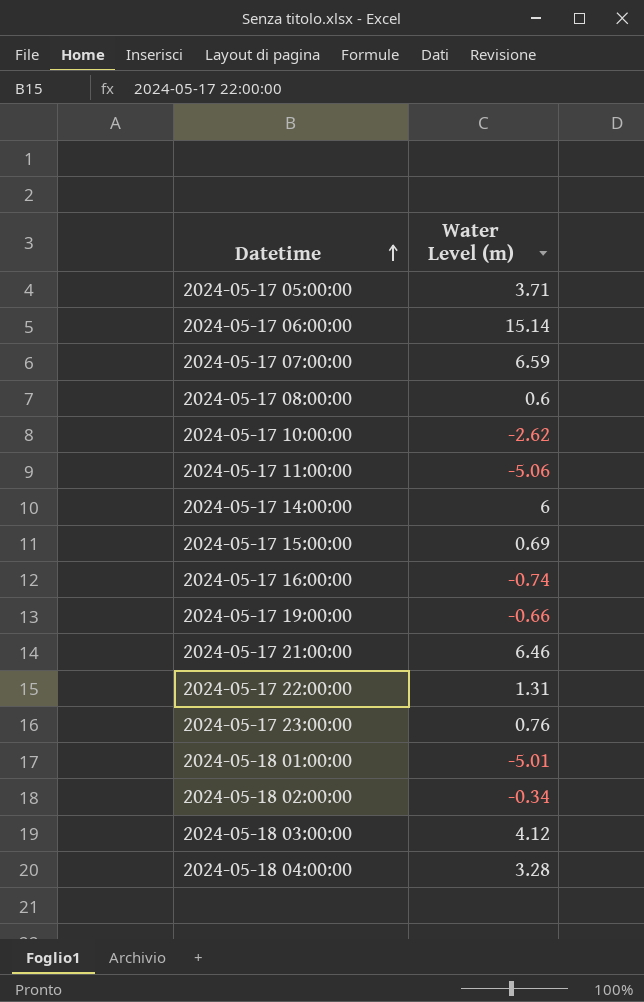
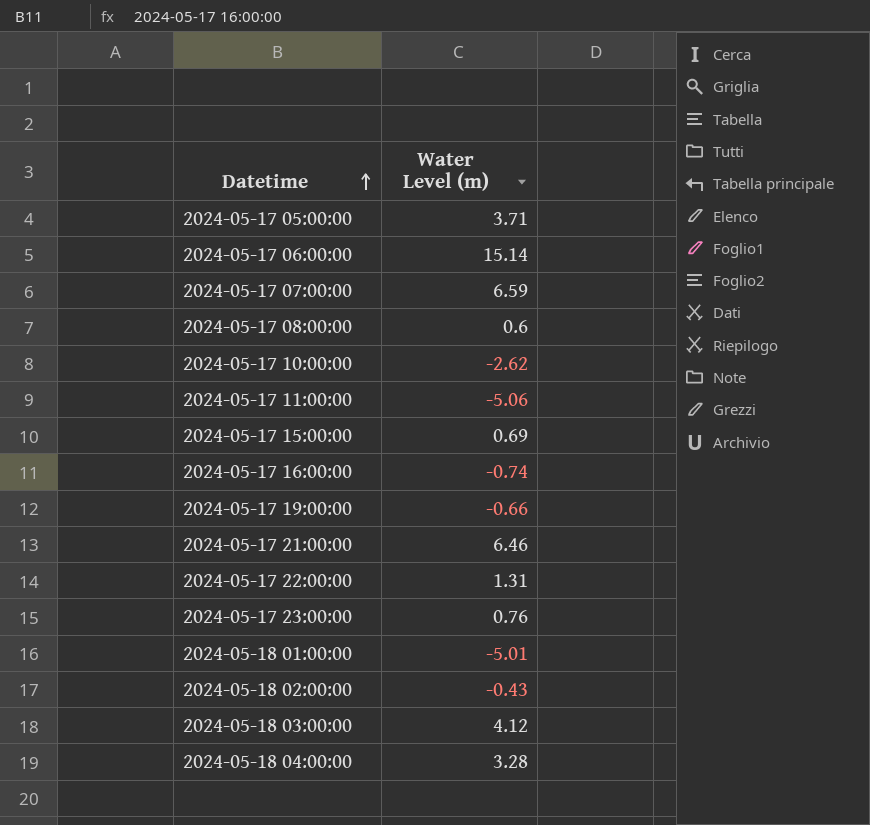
row 2024-05-17 14:00:00: 6 -> none
2024-05-18 02:00:00 | Water Level (m): -0.34 -> -0.43

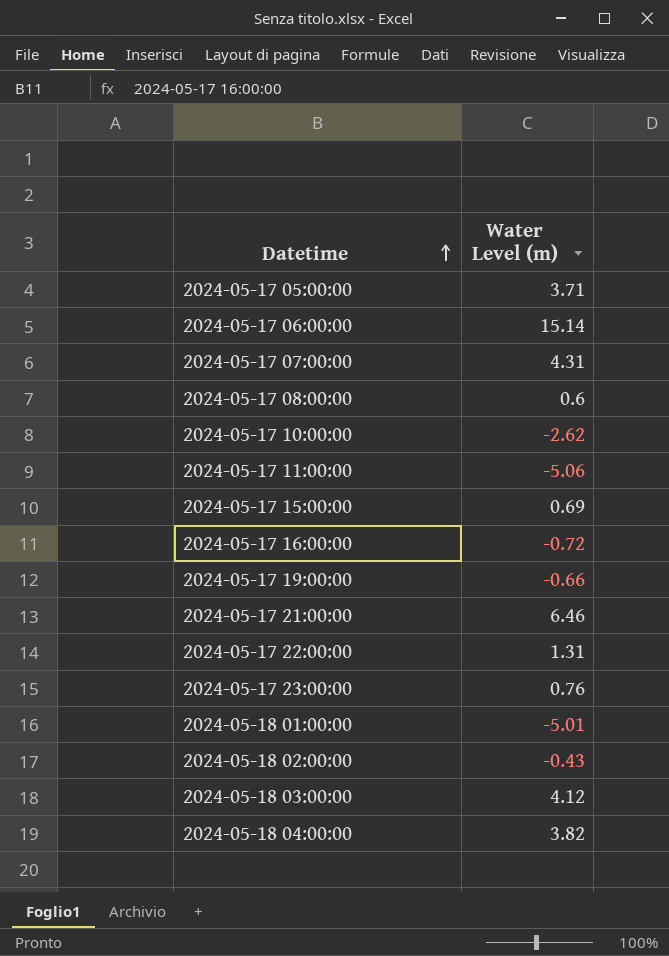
2024-05-17 07:00:00 | Water Level (m): 6.59 -> 4.31
2024-05-17 16:00:00 | Water Level (m): -0.74 -> -0.72
2024-05-18 04:00:00 | Water Level (m): 3.28 -> 3.82

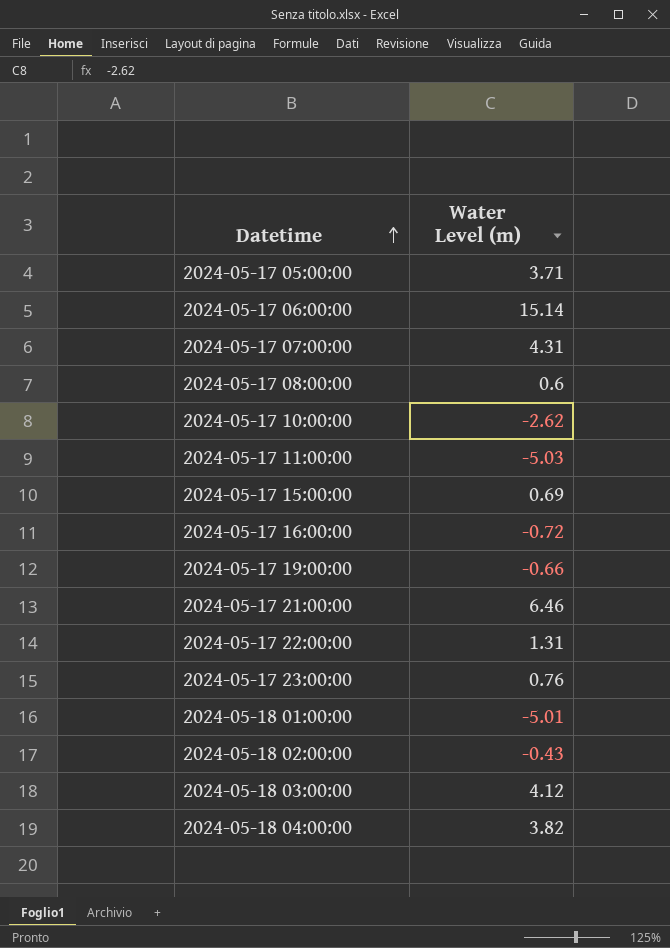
2024-05-17 11:00:00 | Water Level (m): -5.06 -> -5.03

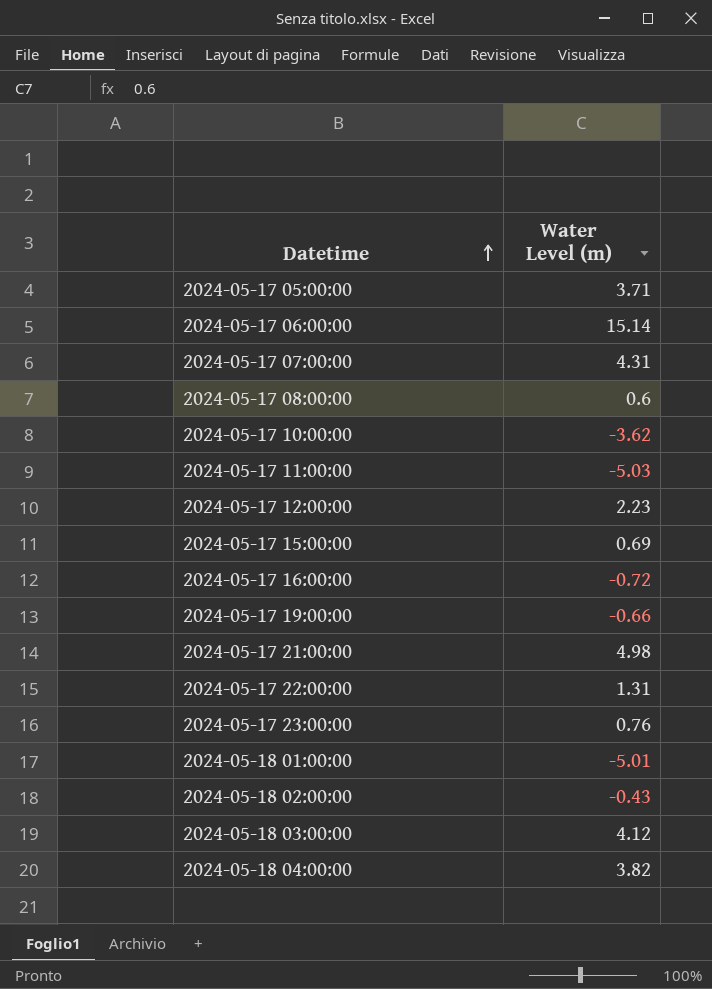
2024-05-17 10:00:00 | Water Level (m): -2.62 -> -3.62
row 2024-05-17 12:00:00: none -> 2.23
2024-05-17 21:00:00 | Water Level (m): 6.46 -> 4.98

